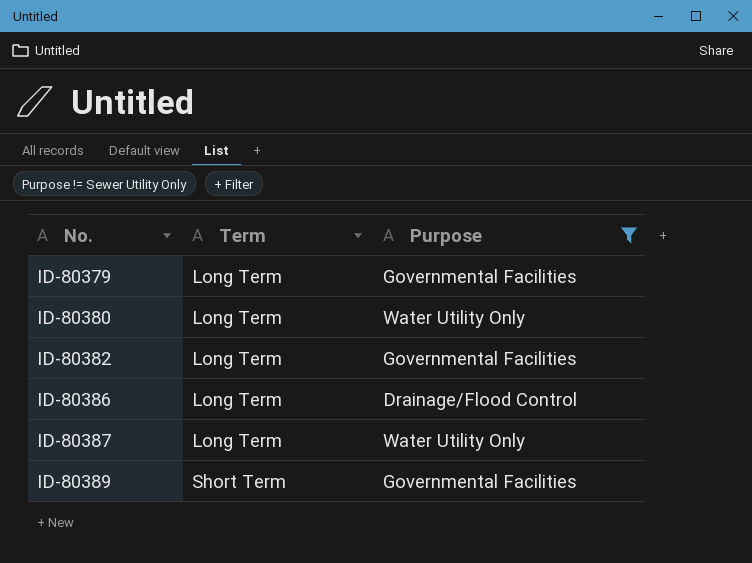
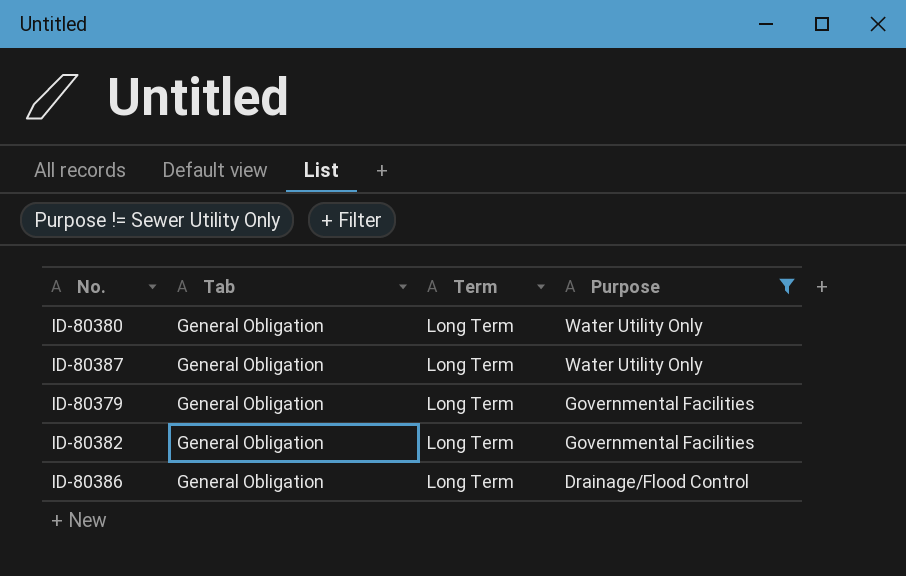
row order: No. ascending -> Purpose descending
column Tab | position: none -> 2
row ID-80389: Short Term | Governmental Facilities -> none

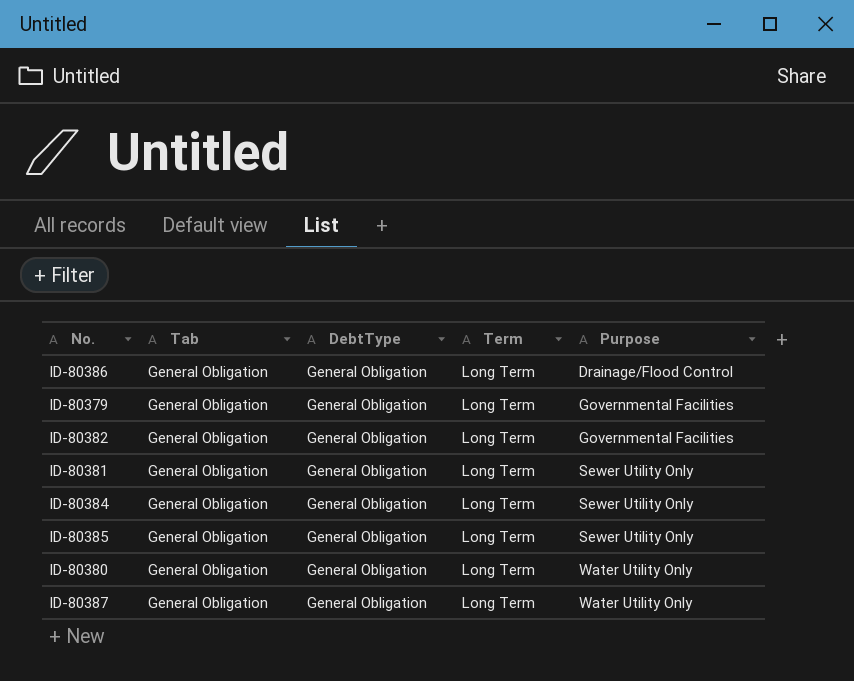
filter: Purpose != Sewer Utility Only -> none
row order: Purpose descending -> Purpose ascending
column DebtType | position: none -> 3

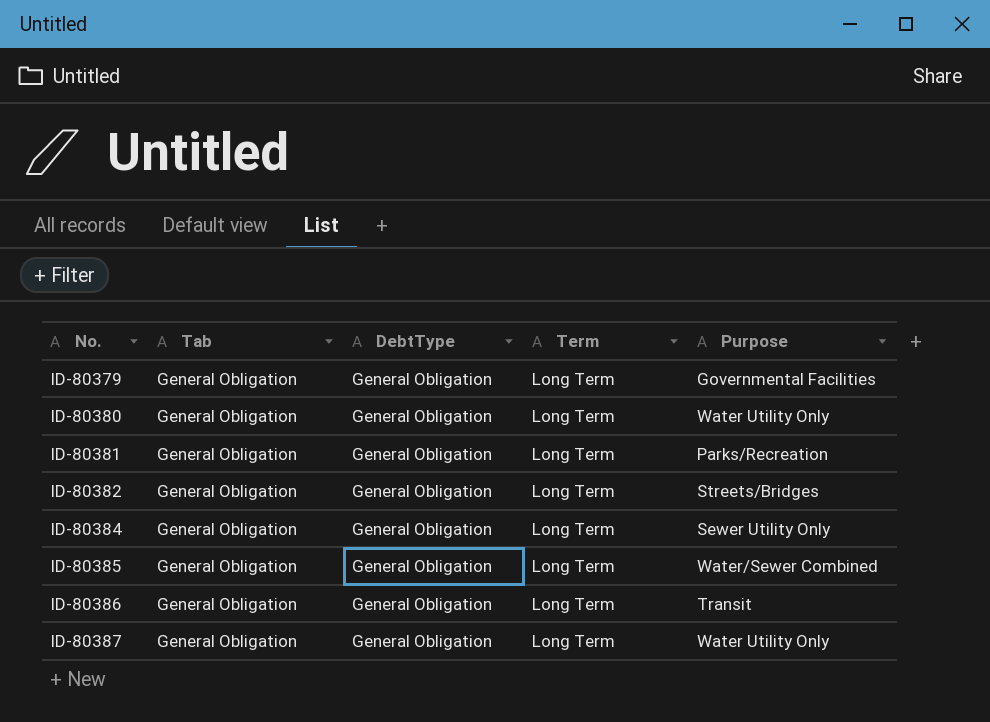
row order: Purpose ascending -> No. ascending
ID-80381 | Purpose: Sewer Utility Only -> Parks/Recreation
ID-80382 | Purpose: Governmental Facilities -> Streets/Bridges
ID-80385 | Purpose: Sewer Utility Only -> Water/Sewer Combined
ID-80386 | Purpose: Drainage/Flood Control -> Transit

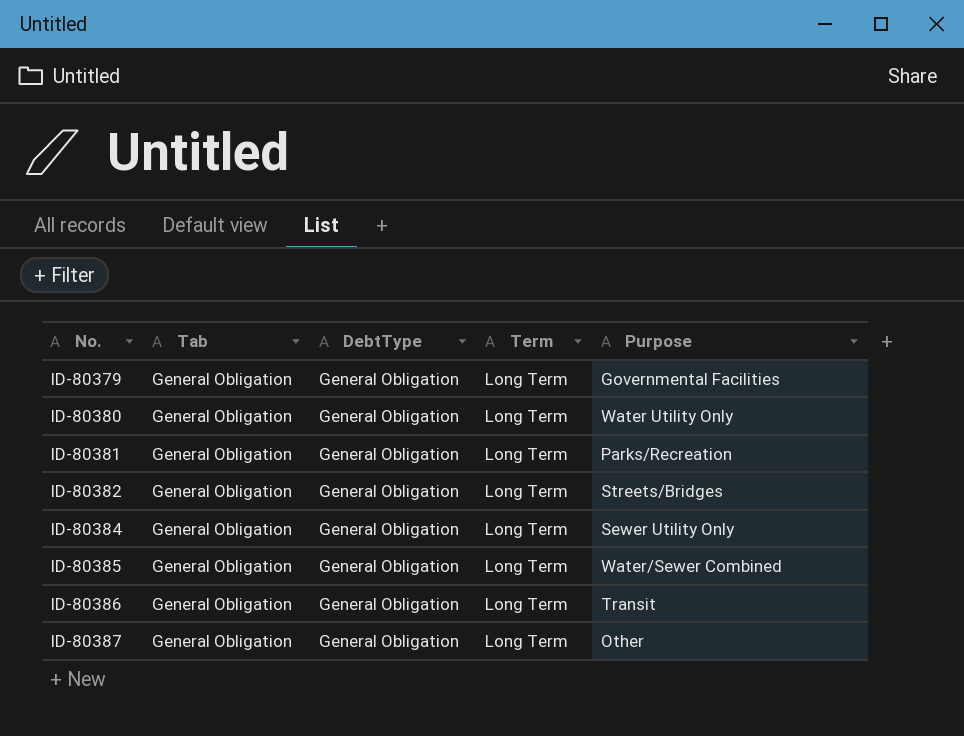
ID-80387 | Purpose: Water Utility Only -> Other

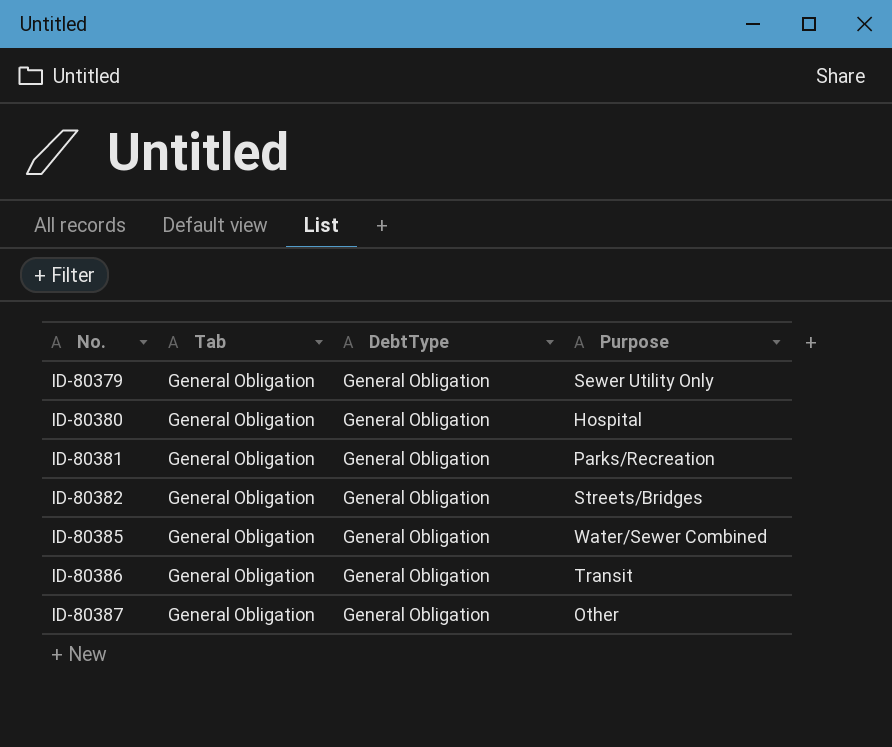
column Term | position: 4 -> none
row ID-80384: General Obligation | General Obligation | Long Term | Sewer Utility Only -> none
ID-80379 | Purpose: Governmental Facilities -> Sewer Utility Only
ID-80380 | Purpose: Water Utility Only -> Hospital

